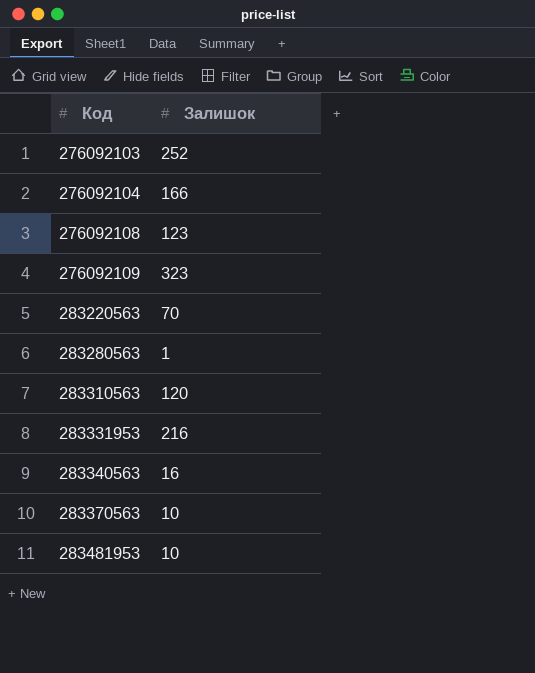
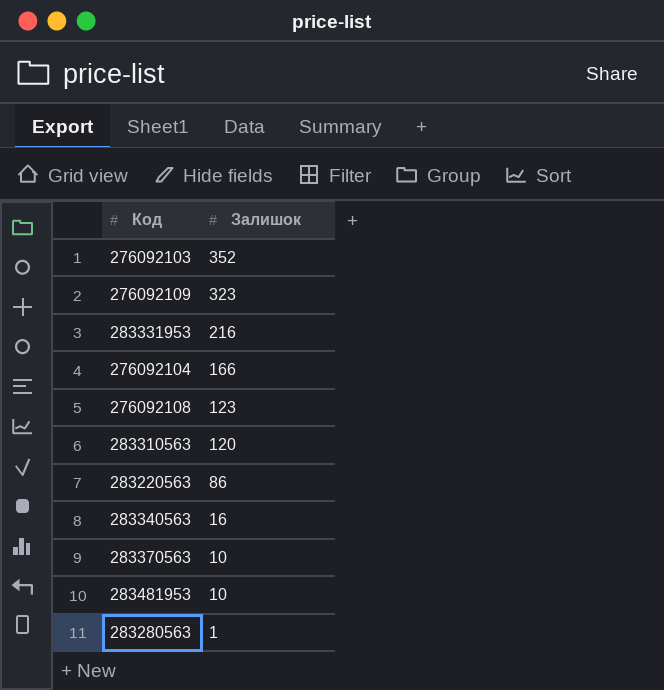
row order: Код ascending -> Залишок descending
276092103 | Залишок: 252 -> 352
283220563 | Залишок: 70 -> 86

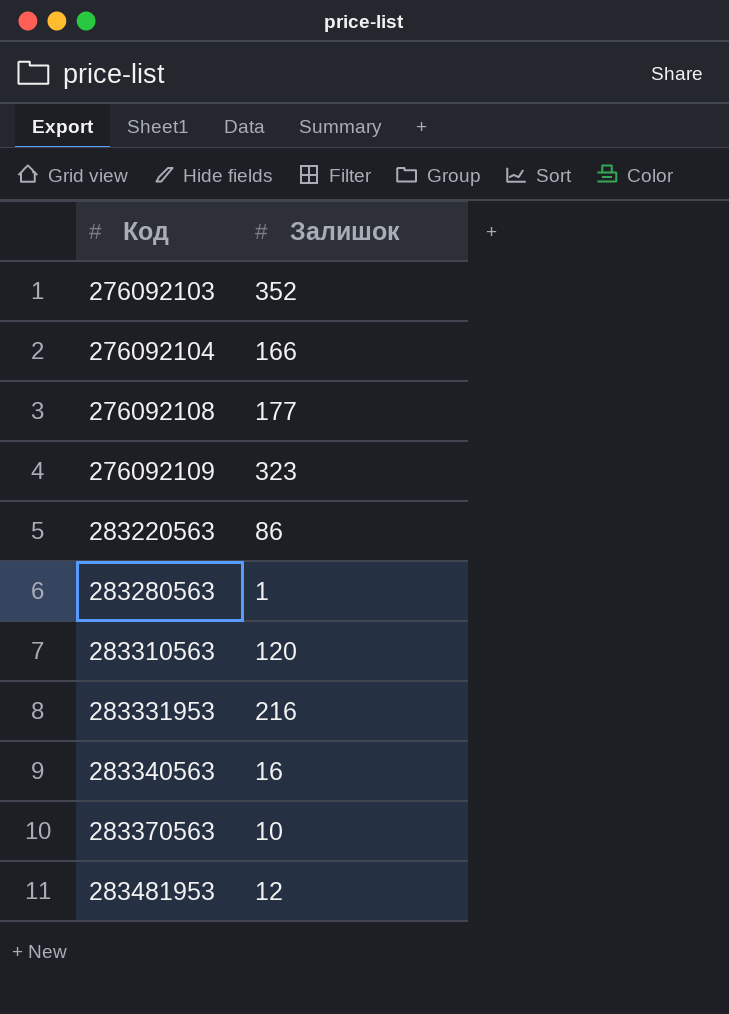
row order: Залишок descending -> Код ascending
276092108 | Залишок: 123 -> 177
283481953 | Залишок: 10 -> 12

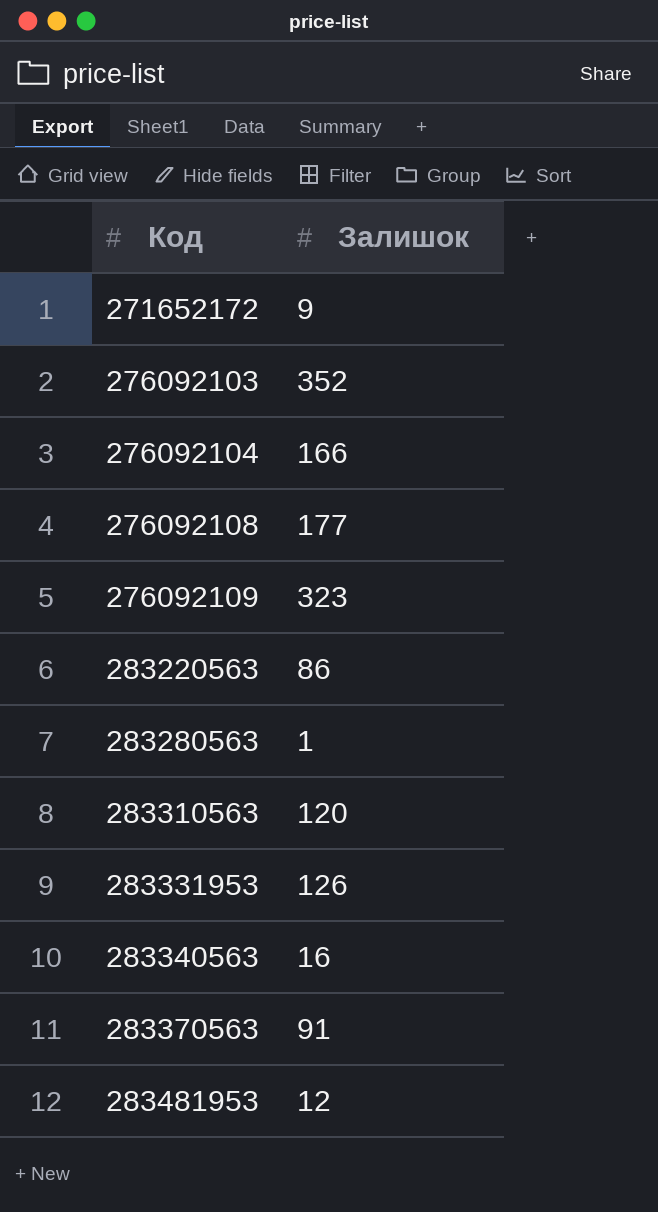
row 271652172: none -> 9
283331953 | Залишок: 216 -> 126
283370563 | Залишок: 10 -> 91

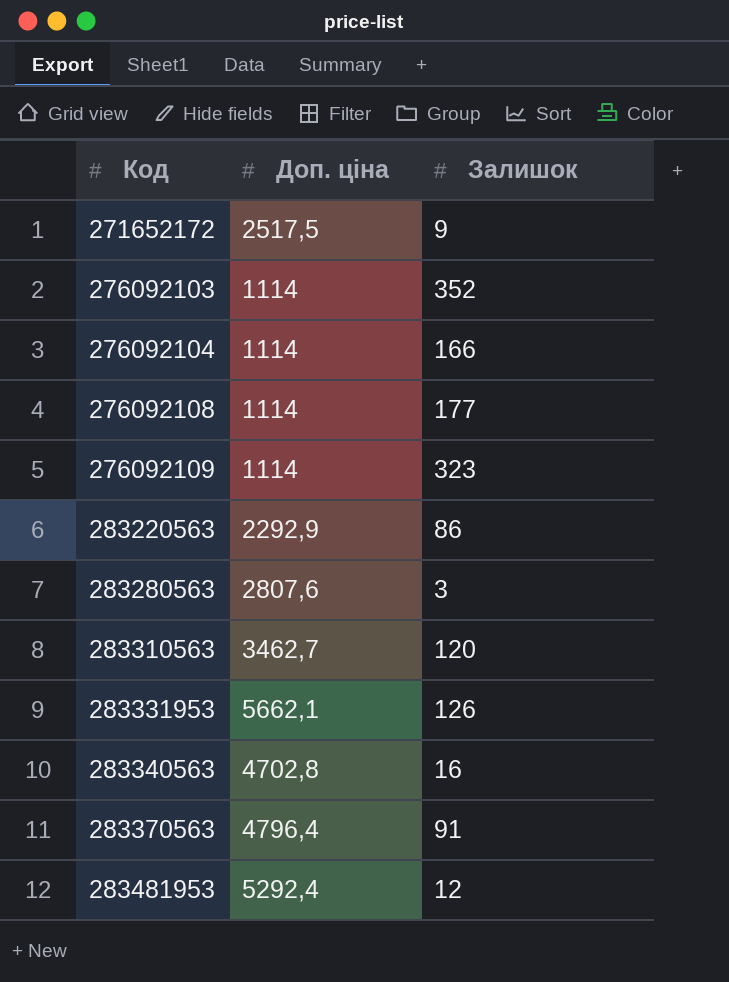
column Доп. ціна | position: none -> 2
283280563 | Залишок: 1 -> 3

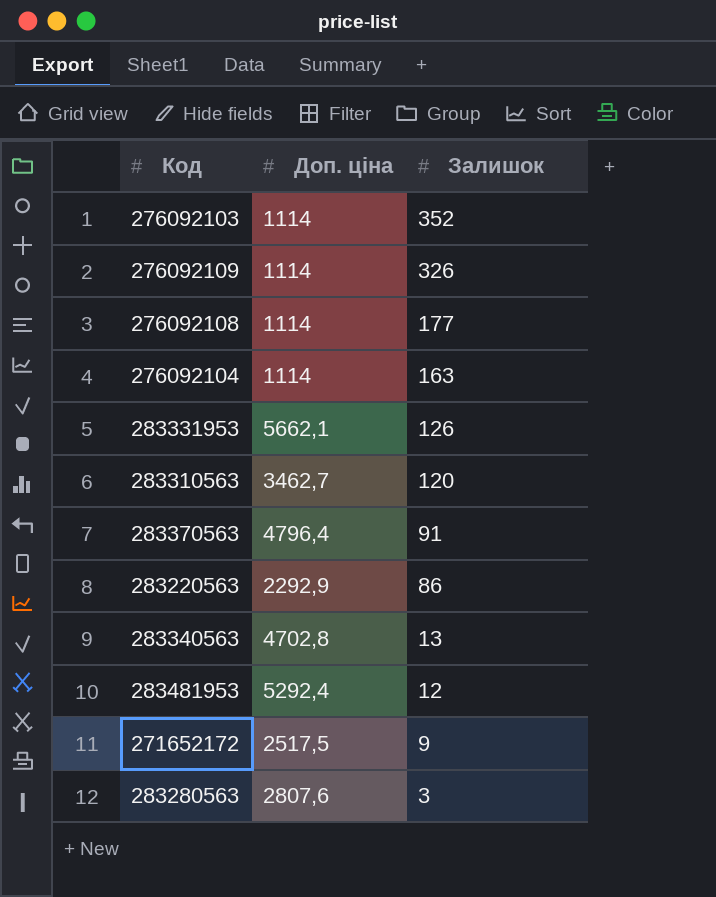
row order: Код ascending -> Залишок descending
276092109 | Залишок: 323 -> 326
276092104 | Залишок: 166 -> 163
283340563 | Залишок: 16 -> 13

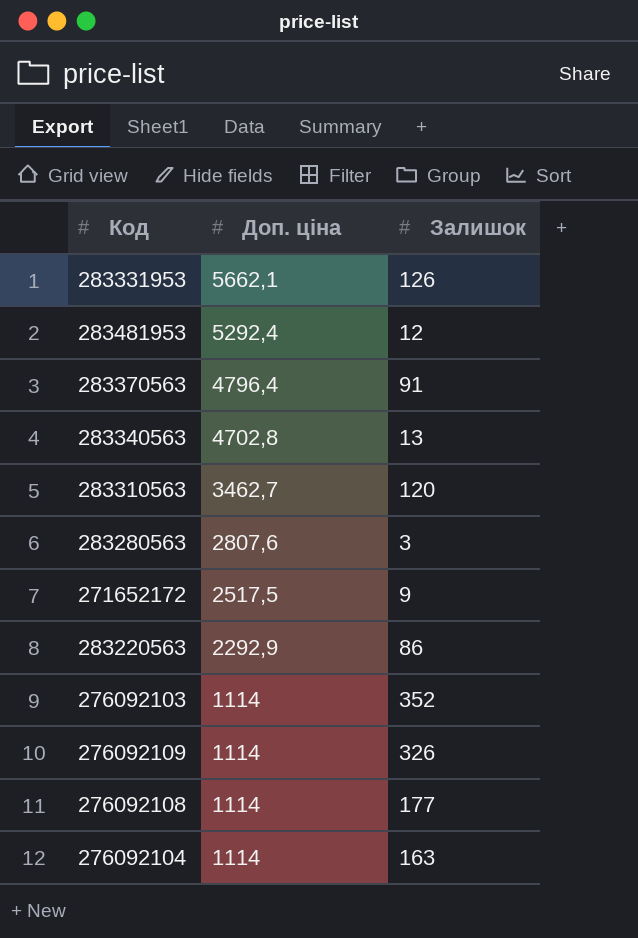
row order: Залишок descending -> Доп. ціна descending

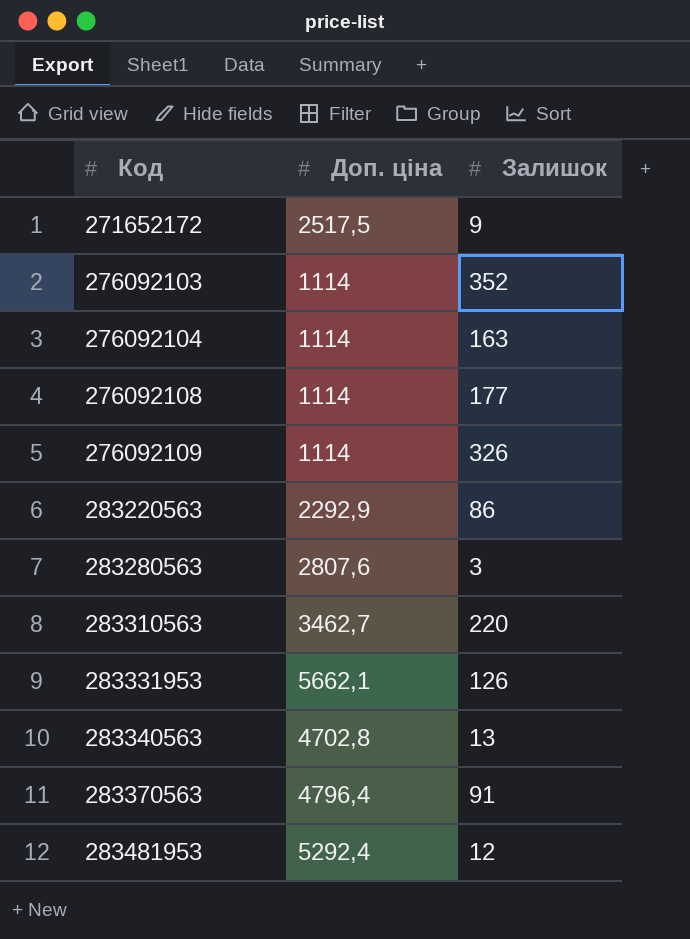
row order: Доп. ціна descending -> Код ascending
283310563 | Залишок: 120 -> 220

